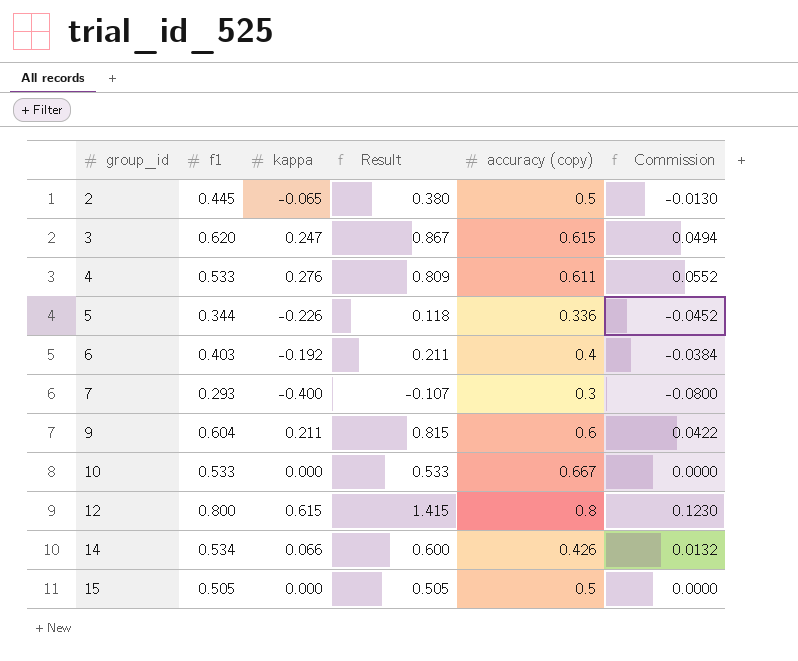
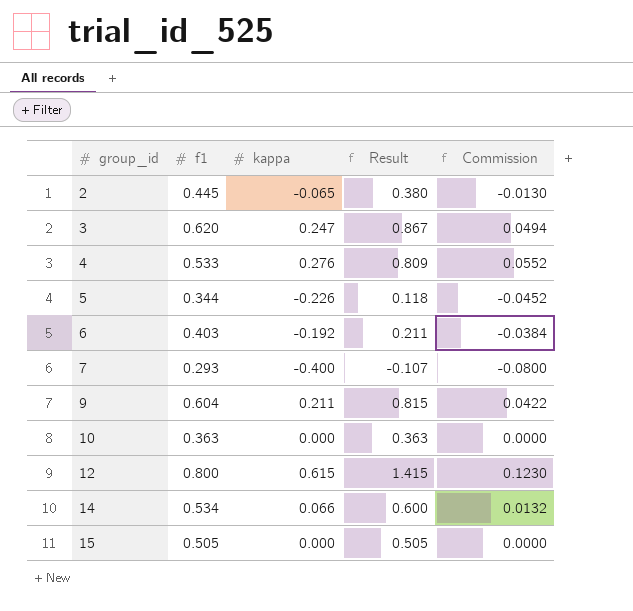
column accuracy (copy) | position: 5 -> none
10 | f1: 0.533 -> 0.363
10 | Result: 0.533 -> 0.363

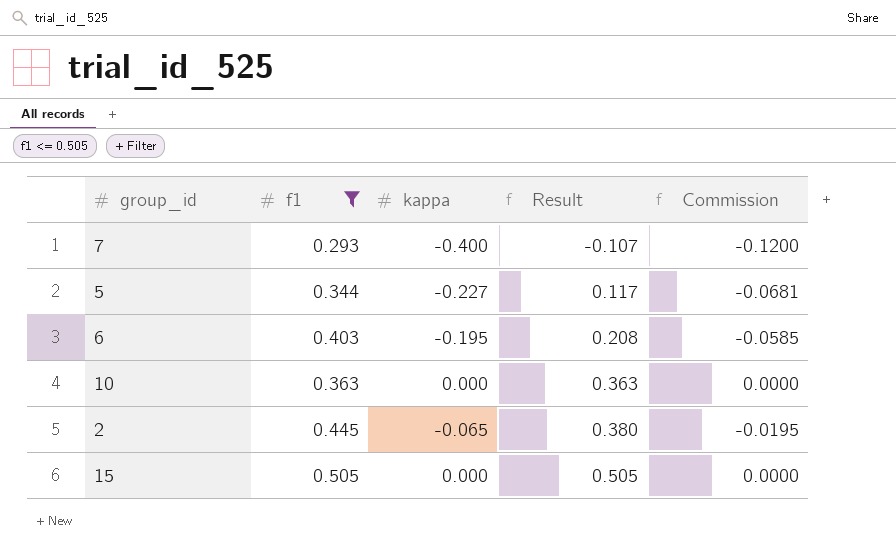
filter: none -> f1 <= 0.505
row order: group_id ascending -> Result ascending
column Commission | formula: [kappa] * 0.2 -> [kappa] * 0.3
5 | kappa: -0.226 -> -0.227
5 | Result: 0.118 -> 0.117
6 | kappa: -0.192 -> -0.195
6 | Result: 0.211 -> 0.208

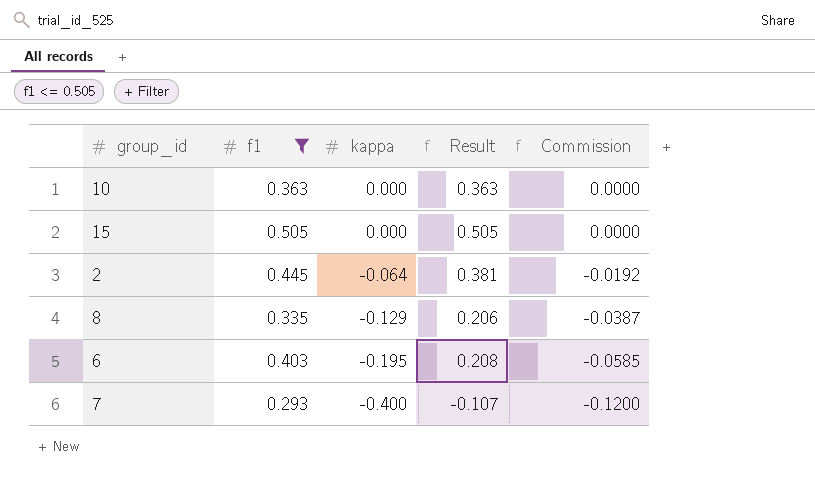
row order: Result ascending -> kappa descending
row 5: 0.344 | -0.227 | 0.117 | -0.0681 -> none
2 | kappa: -0.065 -> -0.064
2 | Result: 0.380 -> 0.381
2 | Commission: -0.0195 -> -0.0192
row 8: none -> 0.335 | -0.129 | 0.206 | -0.0387

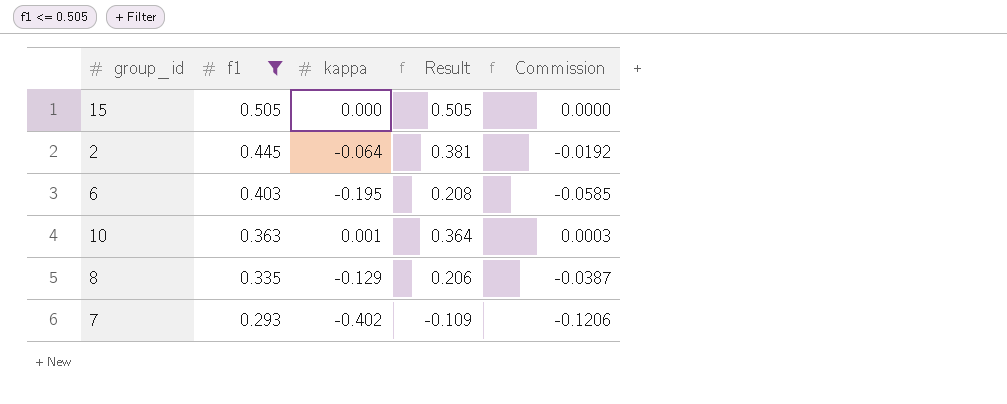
row order: kappa descending -> f1 descending
10 | kappa: 0.000 -> 0.001
10 | Result: 0.363 -> 0.364
10 | Commission: 0.0000 -> 0.0003
7 | kappa: -0.400 -> -0.402
7 | Result: -0.107 -> -0.109
7 | Commission: -0.1200 -> -0.1206

